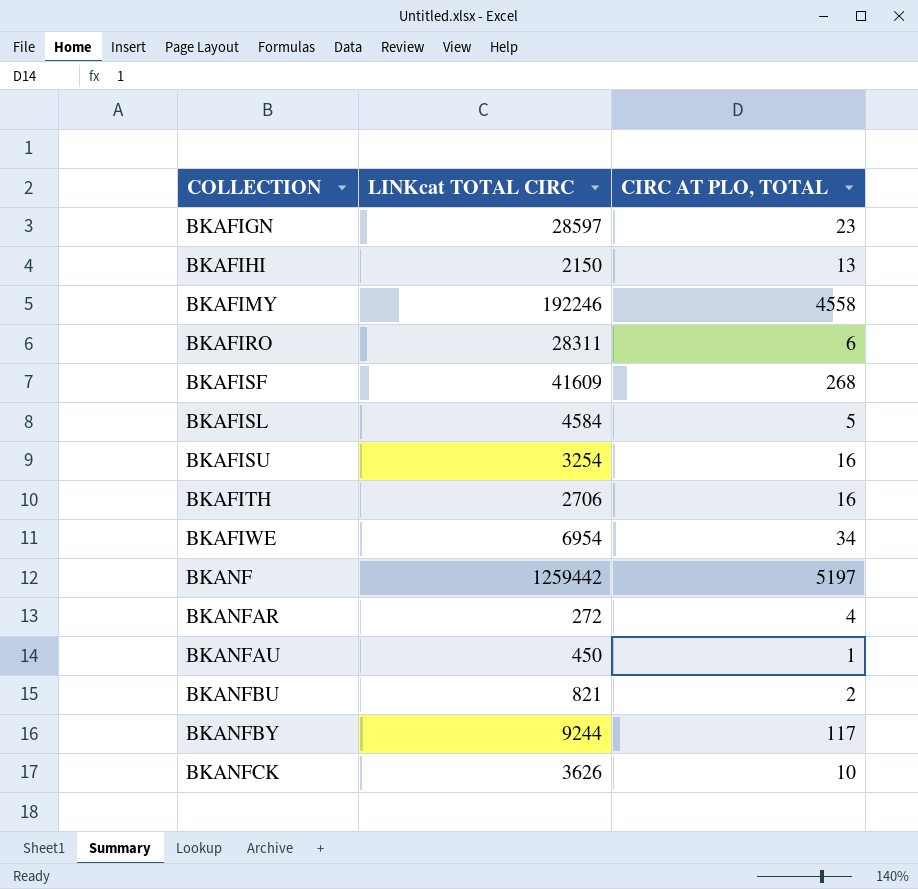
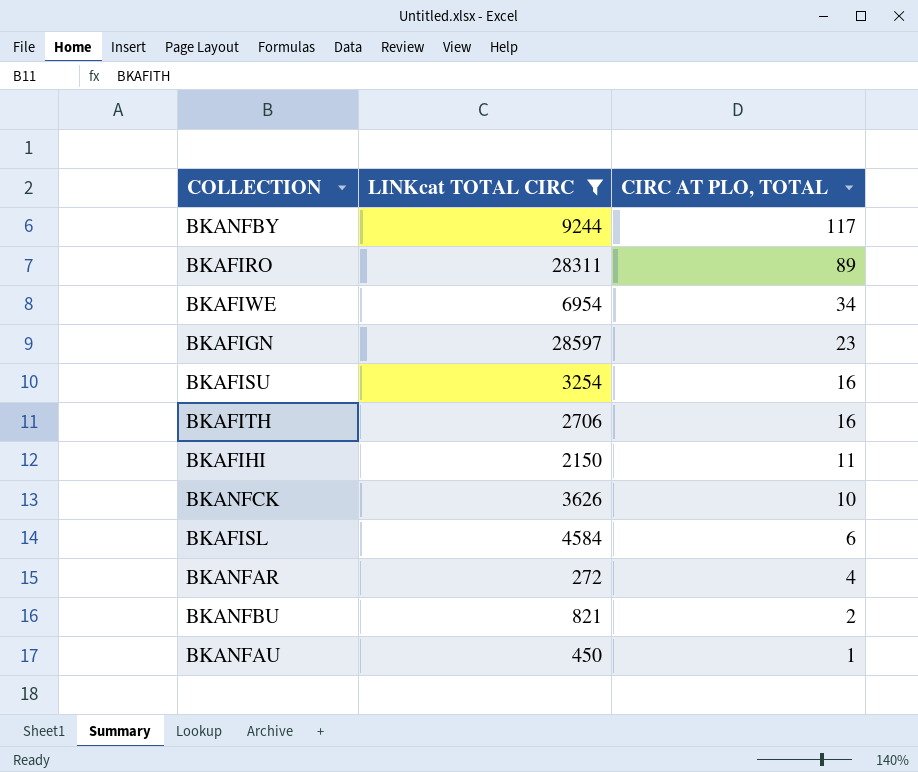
filter: none -> LINKcat TOTAL CIRC <= 28597
row order: COLLECTION ascending -> CIRC AT PLO, TOTAL descending
BKAFIRO | CIRC AT PLO, TOTAL: 6 -> 89
BKAFIHI | CIRC AT PLO, TOTAL: 13 -> 11
BKAFISL | CIRC AT PLO, TOTAL: 5 -> 6

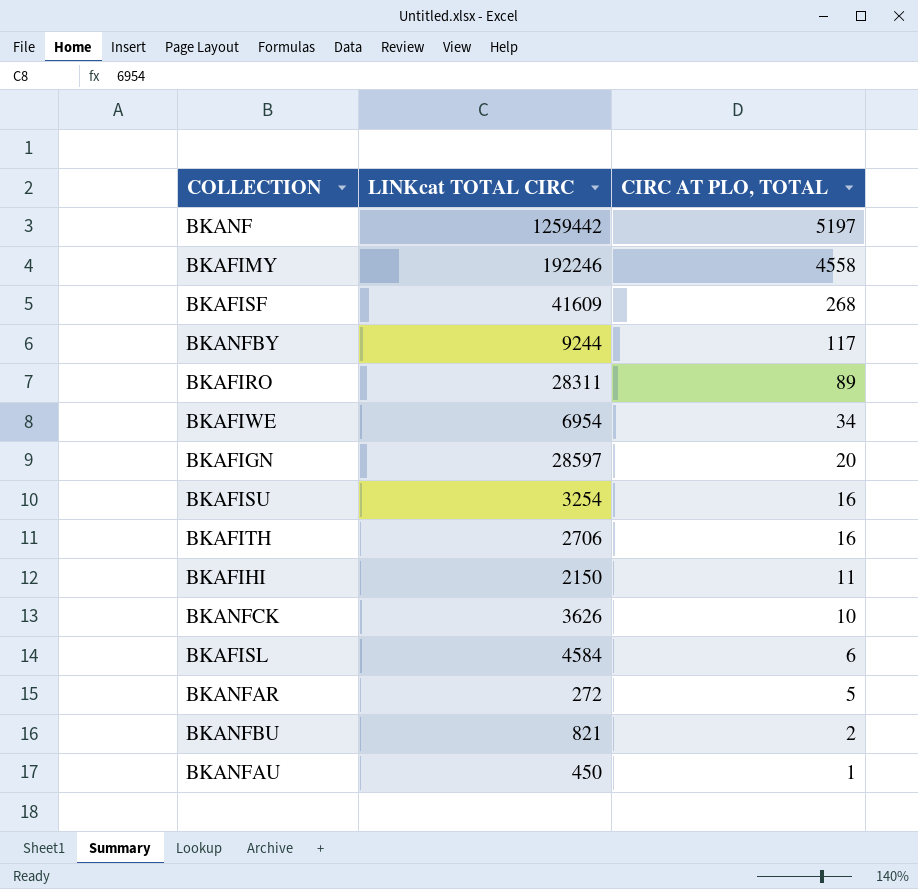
filter: LINKcat TOTAL CIRC <= 28597 -> none
BKAFIGN | CIRC AT PLO, TOTAL: 23 -> 20
BKANFAR | CIRC AT PLO, TOTAL: 4 -> 5

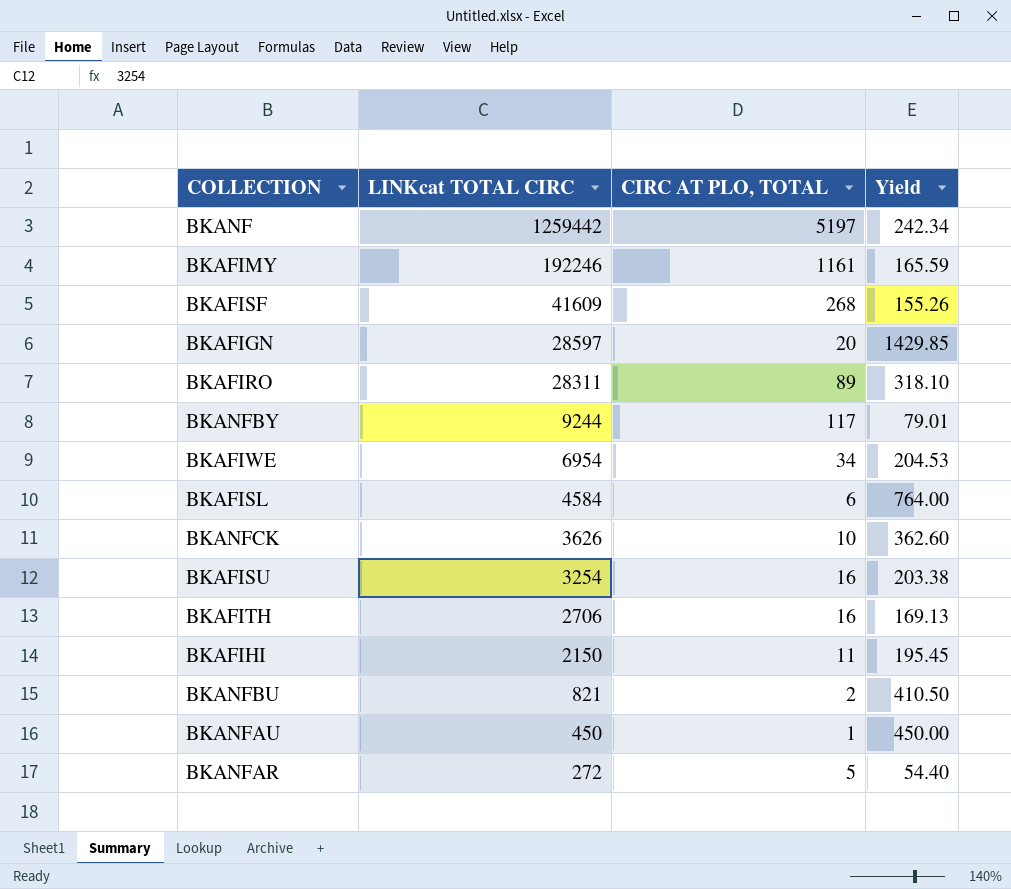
row order: CIRC AT PLO, TOTAL descending -> LINKcat TOTAL CIRC descending
column Yield | formula: none -> [LINKcat TOTAL CIRC] / [CIRC AT PLO, TOTAL]
BKAFIMY | CIRC AT PLO, TOTAL: 4558 -> 1161

